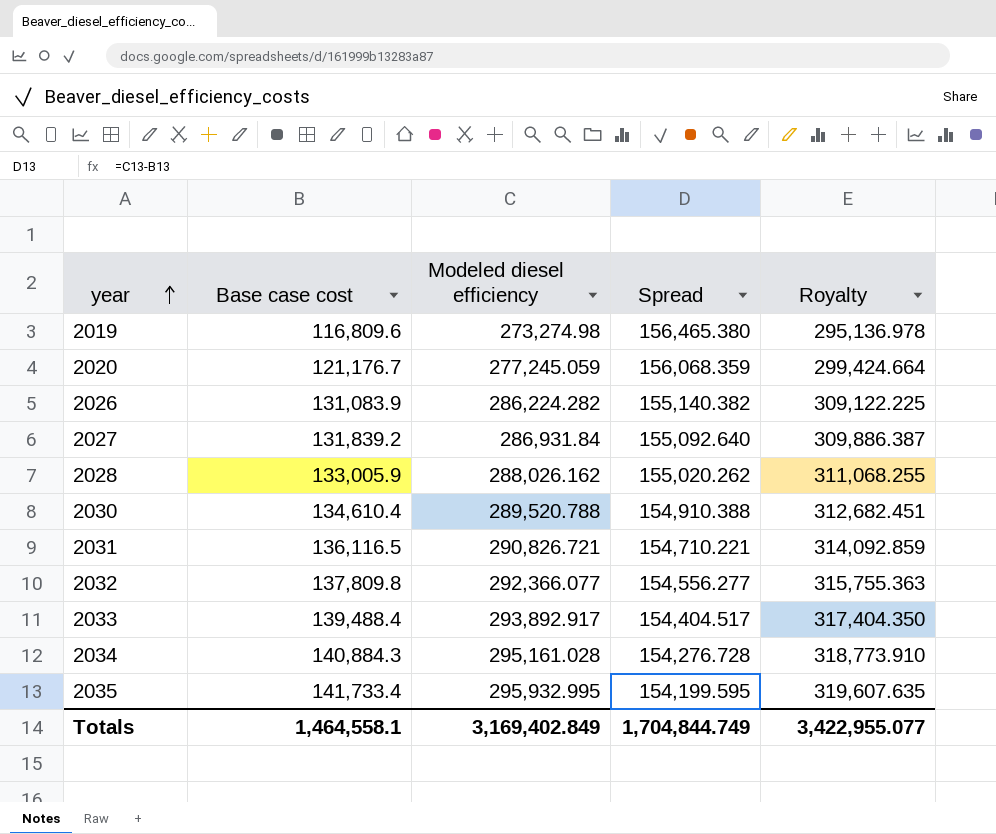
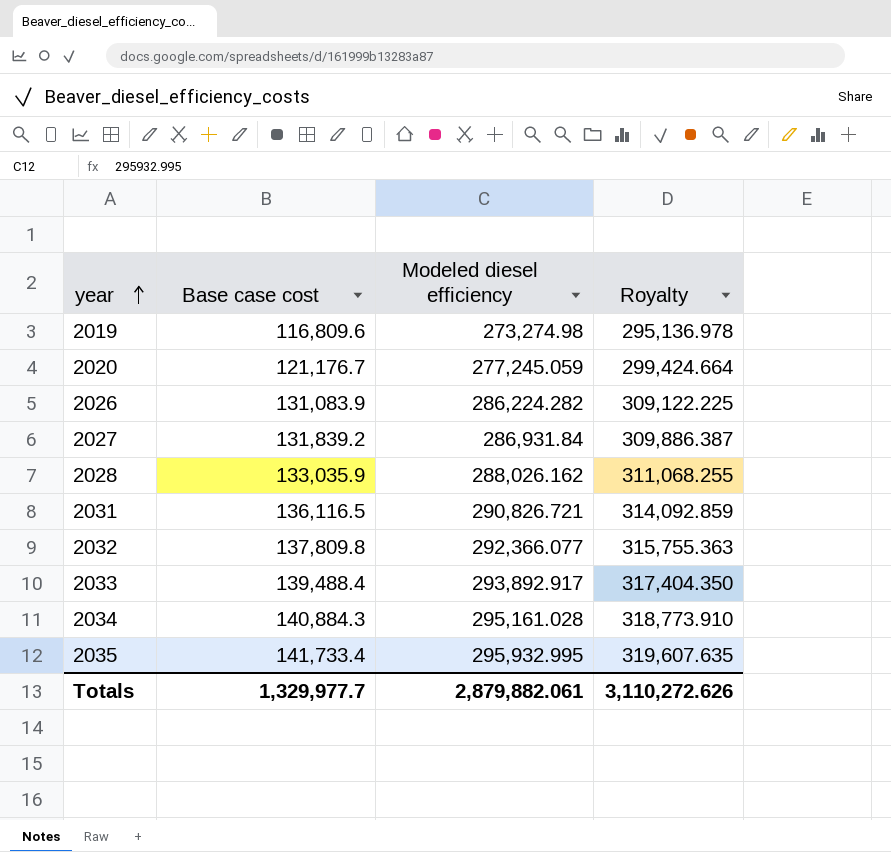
column Spread | formula: [Modeled diesel efficiency] - [Base case cost] -> none
row 2030: 134,610.4 | 289,520.788 | 154,910.388 | 312,682.451 -> none
2028 | Base case cost: 133,005.9 -> 133,035.9
Totals | Base case cost: 1,464,558.1 -> 1,329,977.7
Totals | Modeled diesel efficiency: 3,169,402.849 -> 2,879,882.061
Totals | Royalty: 3,422,955.077 -> 3,110,272.626

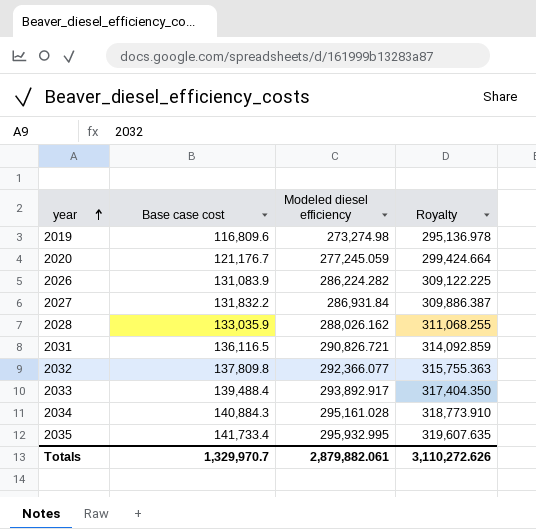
2027 | Base case cost: 131,839.2 -> 131,832.2
Totals | Base case cost: 1,329,977.7 -> 1,329,970.7

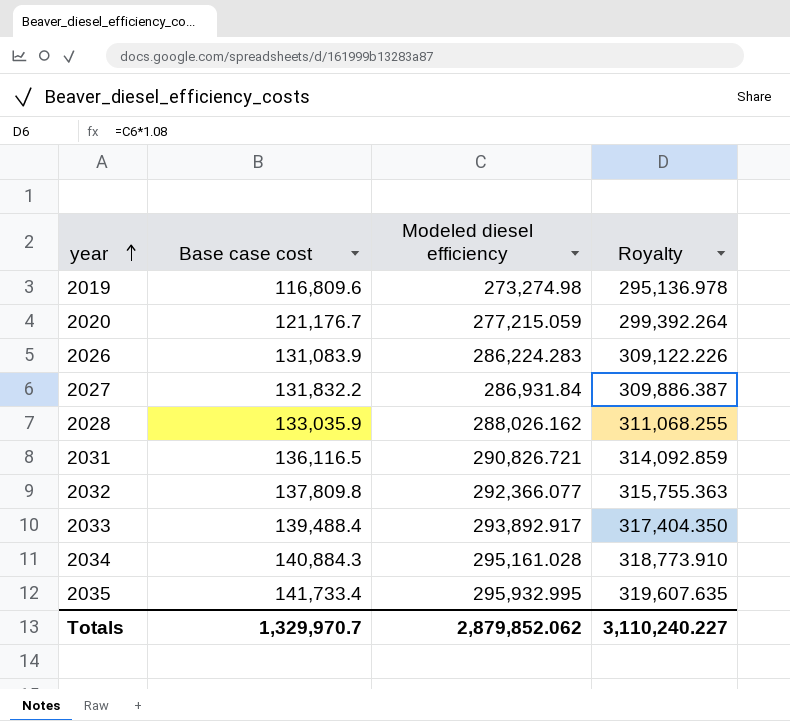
2020 | Modeled diesel efficiency: 277,245.059 -> 277,215.059
2020 | Royalty: 299,424.664 -> 299,392.264
2026 | Modeled diesel efficiency: 286,224.282 -> 286,224.283
2026 | Royalty: 309,122.225 -> 309,122.226
Totals | Modeled diesel efficiency: 2,879,882.061 -> 2,879,852.062
Totals | Royalty: 3,110,272.626 -> 3,110,240.227

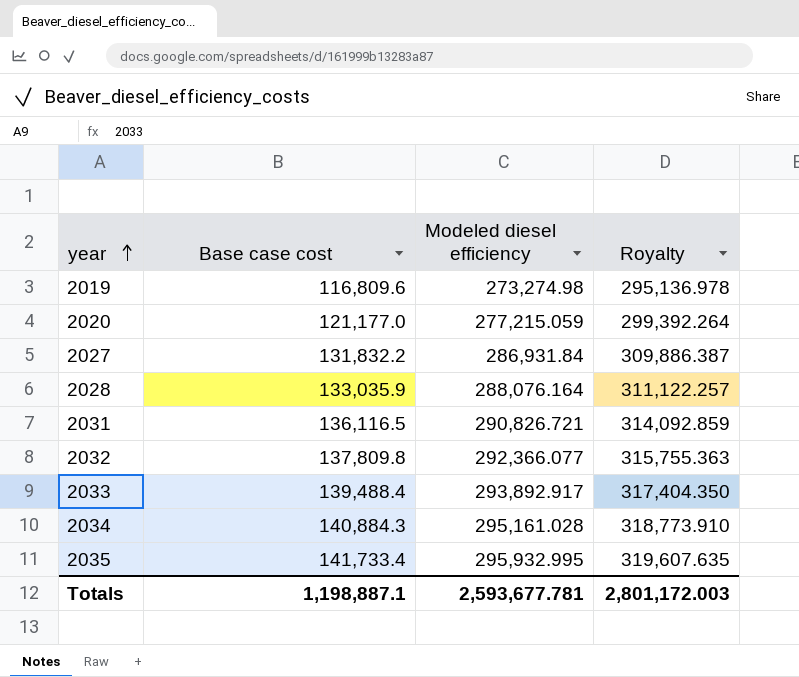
row 2026: 131,083.9 | 286,224.283 | 309,122.226 -> none
2020 | Base case cost: 121,176.7 -> 121,177.0
2028 | Modeled diesel efficiency: 288,026.162 -> 288,076.164
2028 | Royalty: 311,068.255 -> 311,122.257
Totals | Base case cost: 1,329,970.7 -> 1,198,887.1
Totals | Modeled diesel efficiency: 2,879,852.062 -> 2,593,677.781
Totals | Royalty: 3,110,240.227 -> 2,801,172.003

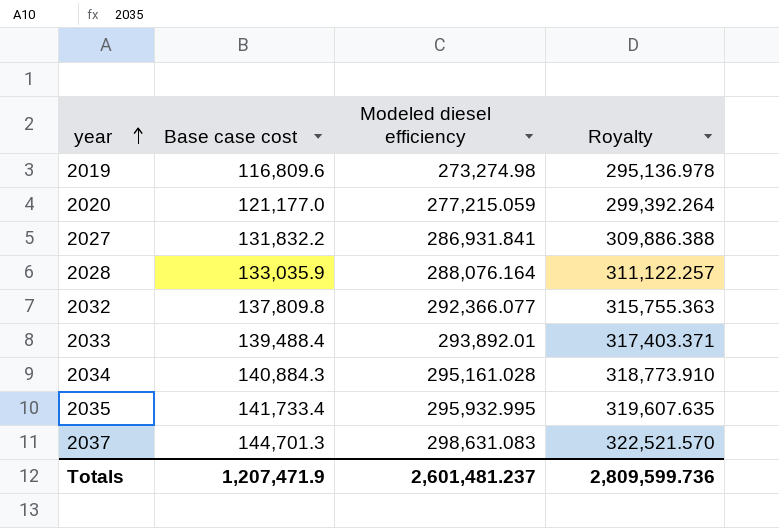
row 2031: 136,116.5 | 290,826.721 | 314,092.859 -> none
2027 | Modeled diesel efficiency: 286,931.84 -> 286,931.841
2027 | Royalty: 309,886.387 -> 309,886.388
2033 | Modeled diesel efficiency: 293,892.917 -> 293,892.01
2033 | Royalty: 317,404.350 -> 317,403.371
row 2037: none -> 144,701.3 | 298,631.083 | 322,521.570
Totals | Base case cost: 1,198,887.1 -> 1,207,471.9
Totals | Modeled diesel efficiency: 2,593,677.781 -> 2,601,481.237
Totals | Royalty: 2,801,172.003 -> 2,809,599.736

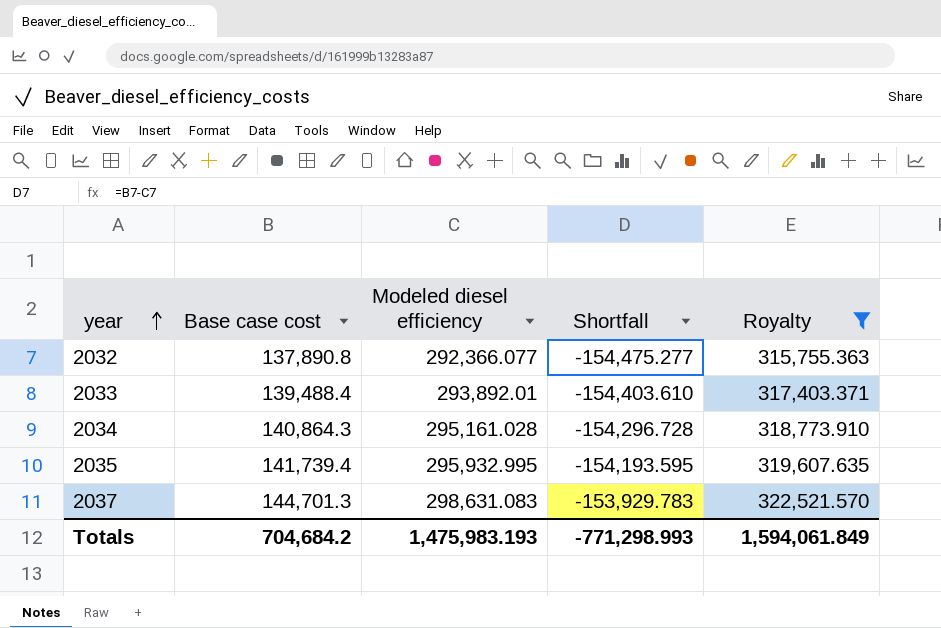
filter: none -> Royalty >= 315,755.363
column Shortfall | formula: none -> [Base case cost] - [Modeled diesel efficiency]
2032 | Base case cost: 137,809.8 -> 137,890.8
2034 | Base case cost: 140,884.3 -> 140,864.3
2035 | Base case cost: 141,733.4 -> 141,739.4
Totals | Base case cost: 1,207,471.9 -> 704,684.2
Totals | Modeled diesel efficiency: 2,601,481.237 -> 1,475,983.193
Totals | Royalty: 2,809,599.736 -> 1,594,061.849

